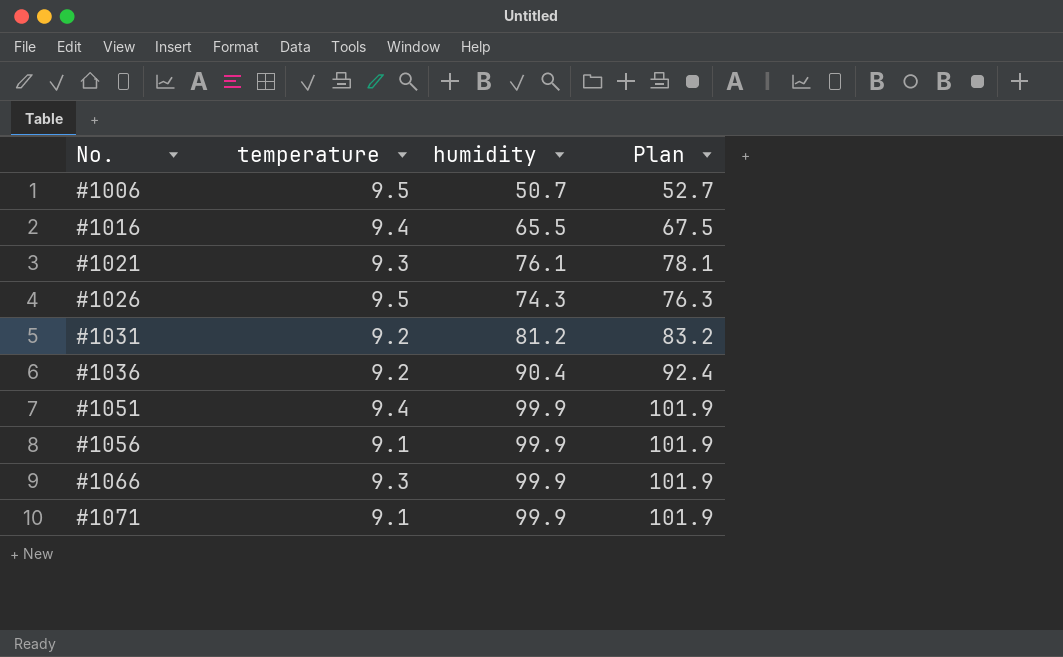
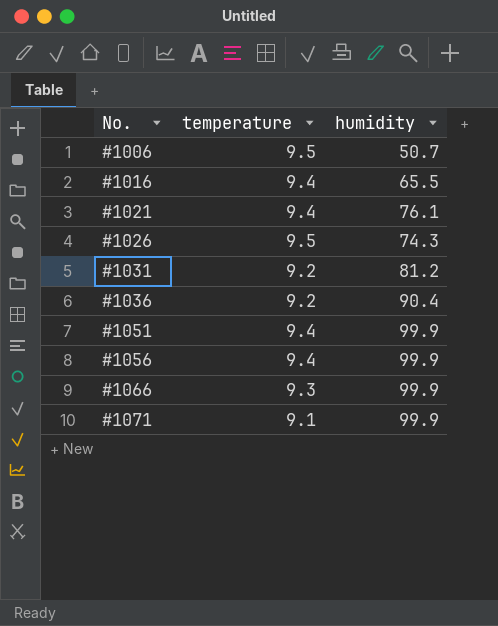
column Plan | formula: [humidity] + 2 -> none
#1021 | temperature: 9.3 -> 9.4
#1056 | temperature: 9.1 -> 9.4

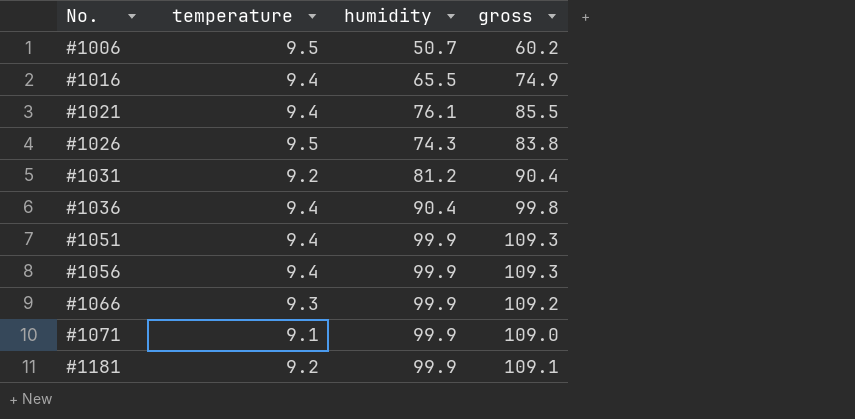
column gross | formula: none -> [temperature] + [humidity]
#1036 | temperature: 9.2 -> 9.4
row #1181: none -> 9.2 | 99.9 | 109.1

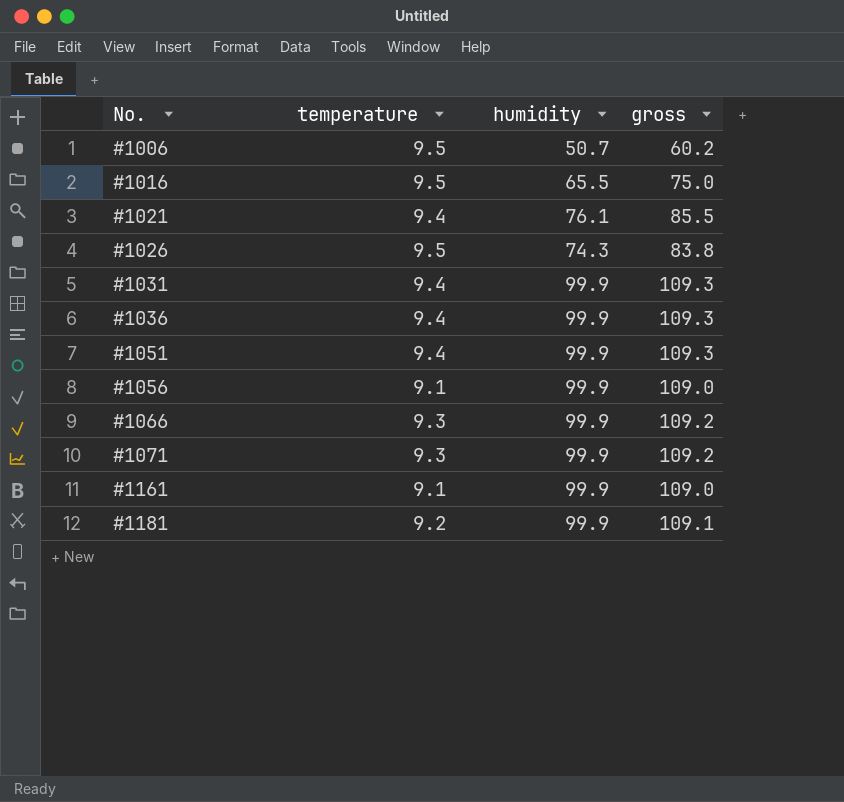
#1016 | temperature: 9.4 -> 9.5
#1016 | gross: 74.9 -> 75.0
#1031 | temperature: 9.2 -> 9.4
#1031 | humidity: 81.2 -> 99.9
#1031 | gross: 90.4 -> 109.3
#1036 | humidity: 90.4 -> 99.9
#1036 | gross: 99.8 -> 109.3
#1056 | temperature: 9.4 -> 9.1
#1056 | gross: 109.3 -> 109.0
#1071 | temperature: 9.1 -> 9.3
#1071 | gross: 109.0 -> 109.2
row #1161: none -> 9.1 | 99.9 | 109.0

